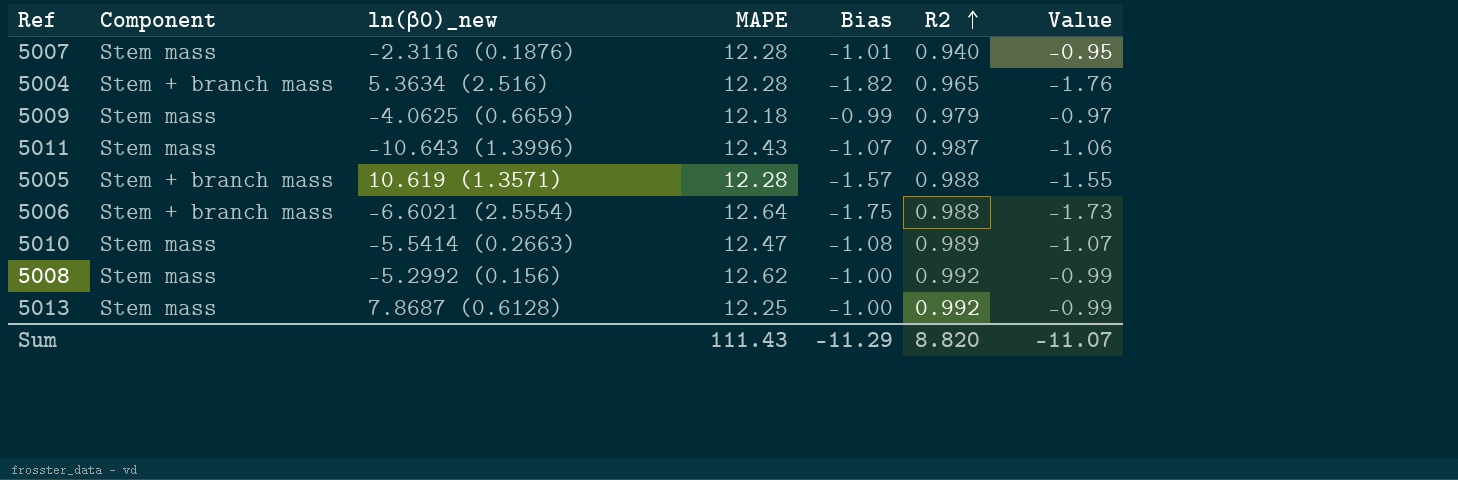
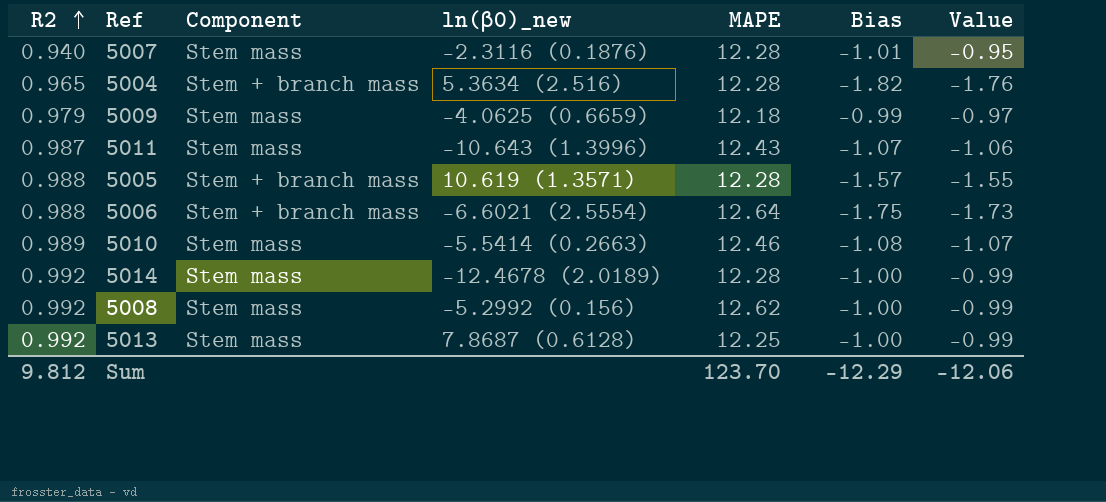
column R2 | position: 6 -> 1
5010 | MAPE: 12.47 -> 12.46
row 5014: none -> 0.992 | Stem mass | -12.4678 (2.0189) | 12.28 | -1.00 | -0.99
Sum | R2: 8.820 -> 9.812
Sum | MAPE: 111.43 -> 123.70
Sum | Bias: -11.29 -> -12.29
Sum | Value: -11.07 -> -12.06

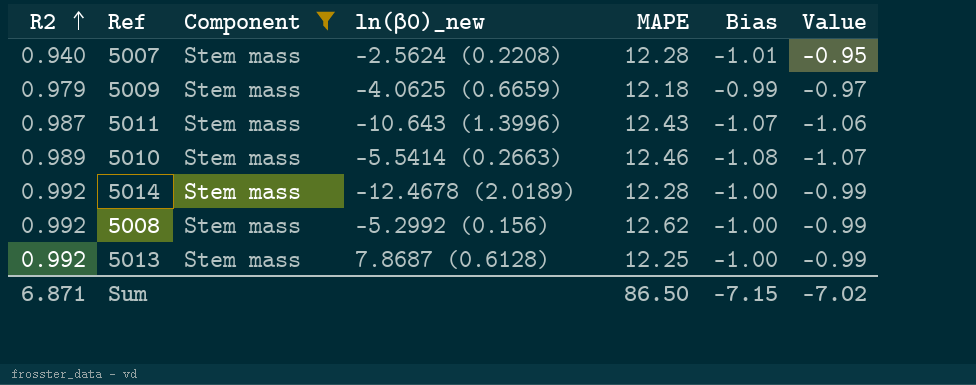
filter: none -> Component = Stem mass
5007 | ln(β0)_new: -2.3116 (0.1876) -> -2.5624 (0.2208)
Sum | R2: 9.812 -> 6.871
Sum | MAPE: 123.70 -> 86.50
Sum | Bias: -12.29 -> -7.15
Sum | Value: -12.06 -> -7.02

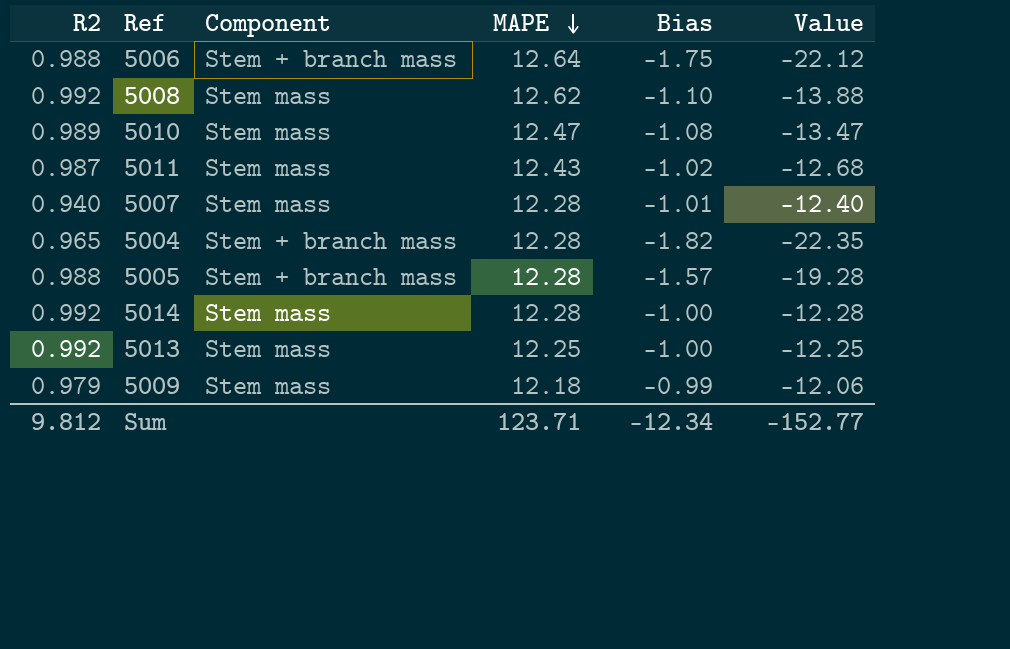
filter: Component = Stem mass -> none
row order: R2 ascending -> MAPE descending
column ln(β0)_new | position: 4 -> none
column Value | formula: [R2] * [Bias] -> [MAPE] * [Bias]
5008 | Bias: -1.00 -> -1.10
5010 | MAPE: 12.46 -> 12.47
5011 | Bias: -1.07 -> -1.02
Sum | R2: 6.871 -> 9.812
Sum | MAPE: 86.50 -> 123.71
Sum | Bias: -7.15 -> -12.34
Sum | Value: -7.02 -> -152.77

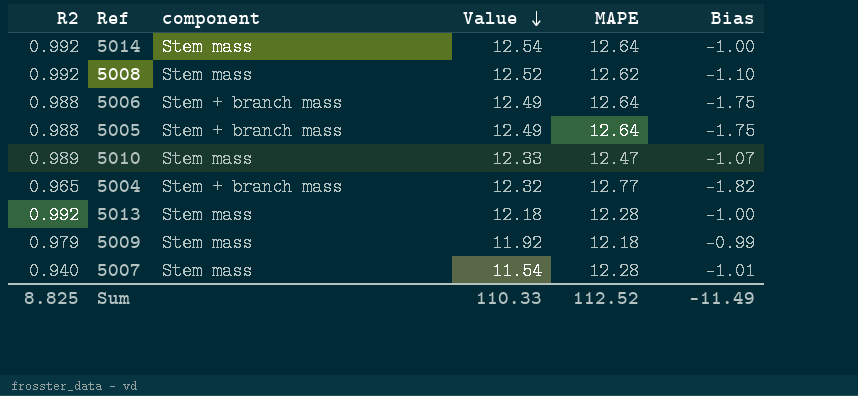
row order: MAPE descending -> Value descending
column name: Component -> component
column Value | formula: [MAPE] * [Bias] -> [R2] * [MAPE]
column Value | position: 6 -> 4
row 5011: 0.987 | Stem mass | 12.43 | -1.02 | -12.68 -> none
5014 | MAPE: 12.28 -> 12.64
5005 | MAPE: 12.28 -> 12.64
5005 | Bias: -1.57 -> -1.75
5010 | Bias: -1.08 -> -1.07
5004 | MAPE: 12.28 -> 12.77
5013 | MAPE: 12.25 -> 12.28
Sum | R2: 9.812 -> 8.825
Sum | Value: -152.77 -> 110.33
Sum | MAPE: 123.71 -> 112.52
Sum | Bias: -12.34 -> -11.49

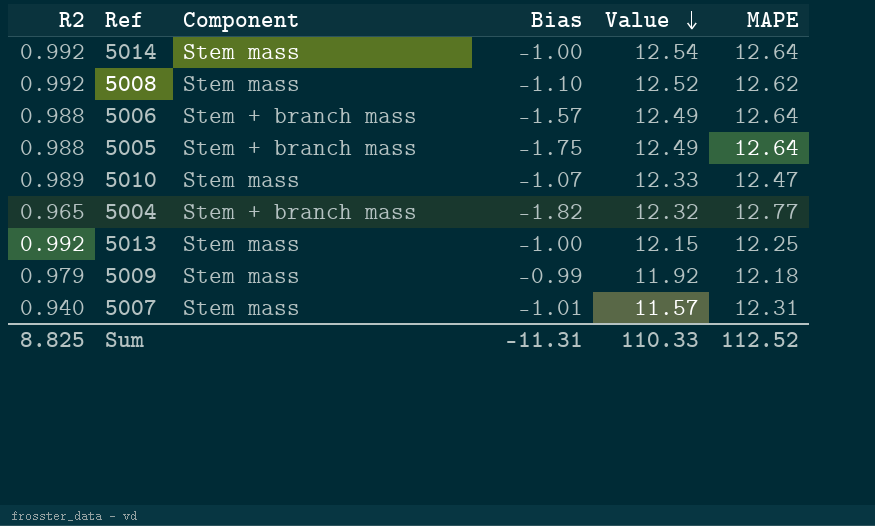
column name: component -> Component
column Bias | position: 6 -> 4
5006 | Bias: -1.75 -> -1.57
5013 | Value: 12.18 -> 12.15
5013 | MAPE: 12.28 -> 12.25
5007 | Value: 11.54 -> 11.57
5007 | MAPE: 12.28 -> 12.31
Sum | Bias: -11.49 -> -11.31

